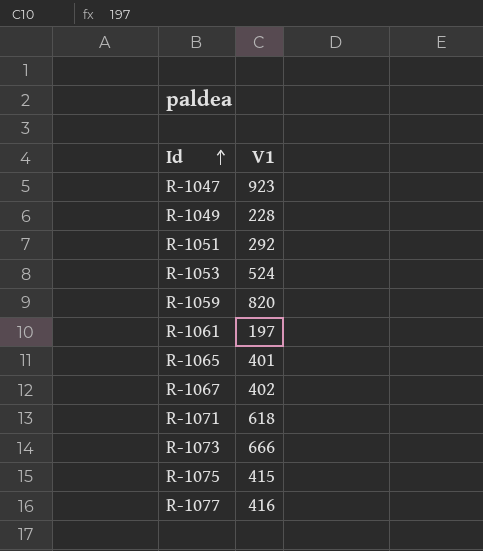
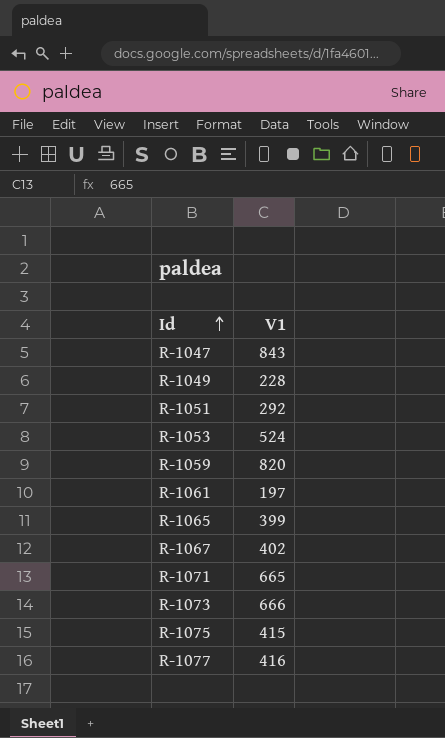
R-1047 | V1: 923 -> 843
R-1065 | V1: 401 -> 399
R-1071 | V1: 618 -> 665

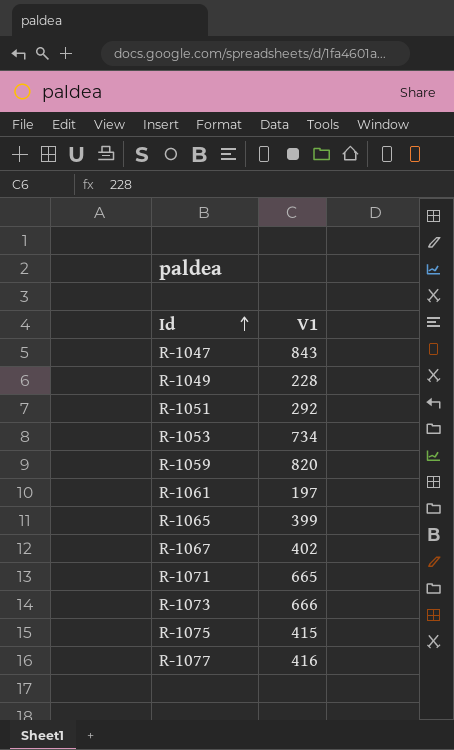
R-1053 | V1: 524 -> 734

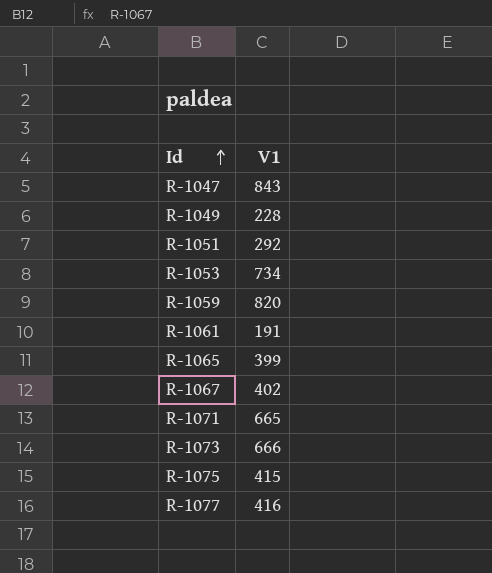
R-1061 | V1: 197 -> 191

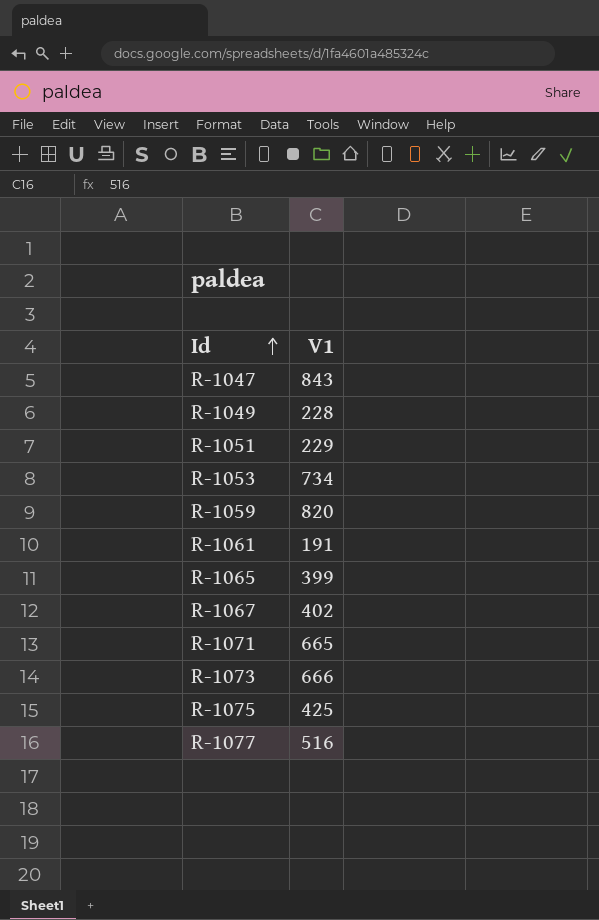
R-1051 | V1: 292 -> 229
R-1075 | V1: 415 -> 425
R-1077 | V1: 416 -> 516

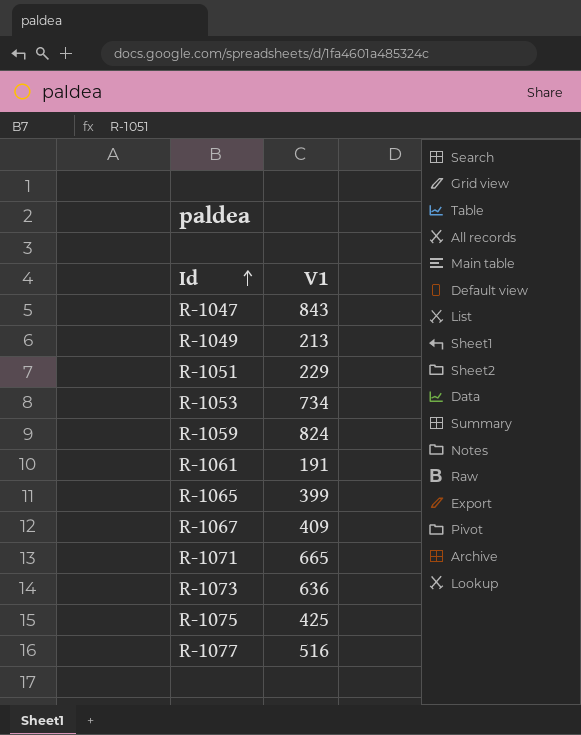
R-1049 | V1: 228 -> 213
R-1059 | V1: 820 -> 824
R-1067 | V1: 402 -> 409
R-1073 | V1: 666 -> 636

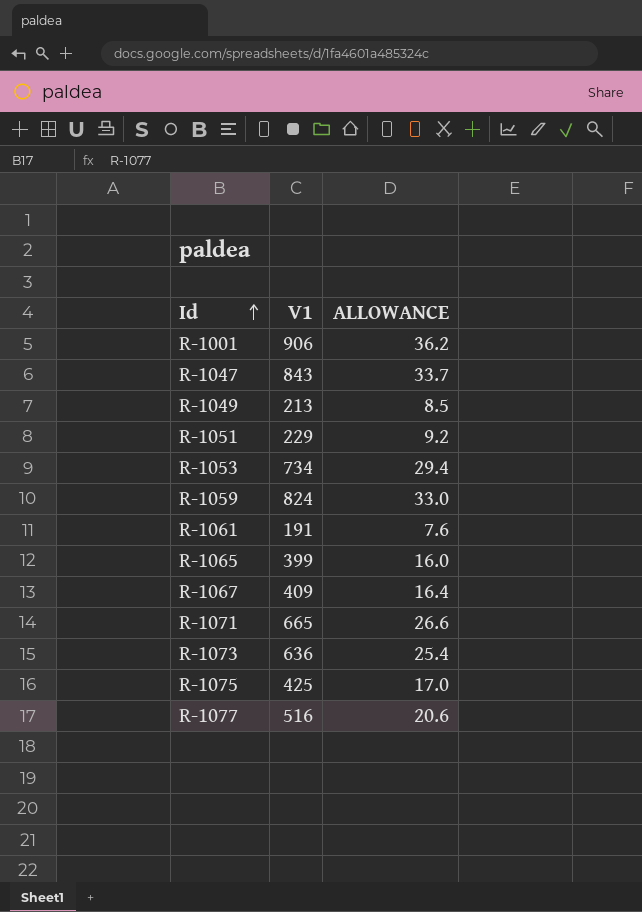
column ALLOWANCE | formula: none -> [V1] * 0.04
row R-1001: none -> 906 | 36.2

